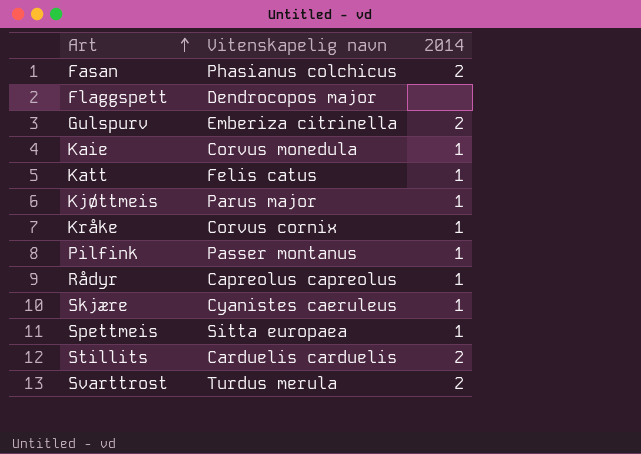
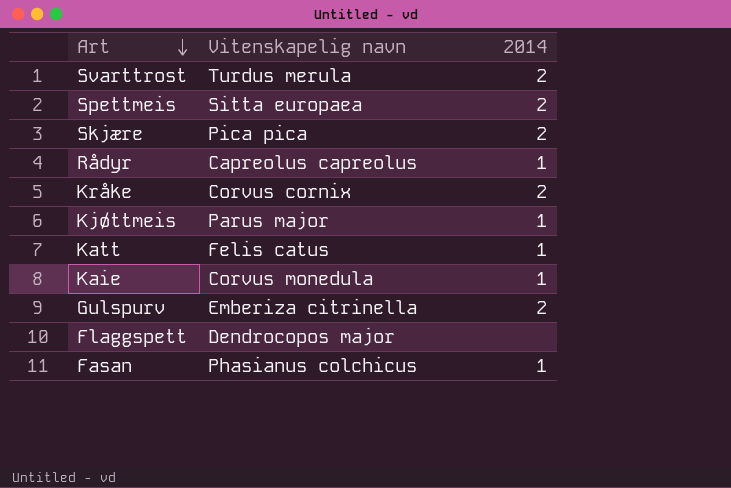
row order: Art ascending -> Art descending
row Pilfink: Passer montanus | 1 -> none
row Stillits: Carduelis carduelis | 2 -> none
Spettmeis | 2014: 1 -> 2
Skjære | Vitenskapelig navn: Cyanistes caeruleus -> Pica pica
Skjære | 2014: 1 -> 2
Kråke | 2014: 1 -> 2
Fasan | 2014: 2 -> 1

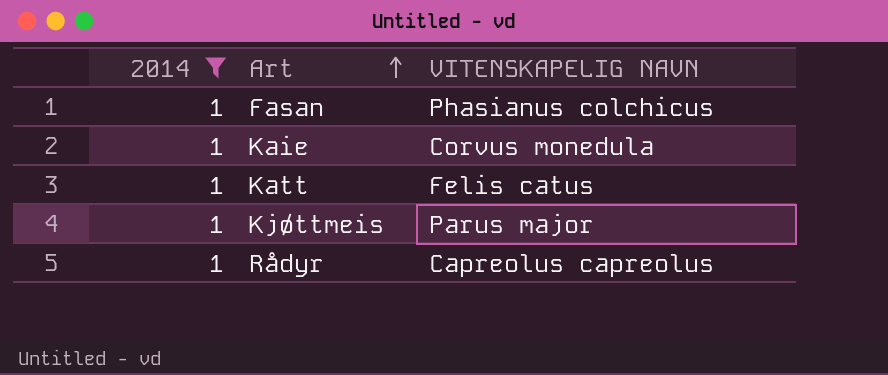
filter: none -> 2014 = 1
row order: Art descending -> Art ascending
column 2014 | position: 3 -> 1
column name: Vitenskapelig navn -> VITENSKAPELIG NAVN

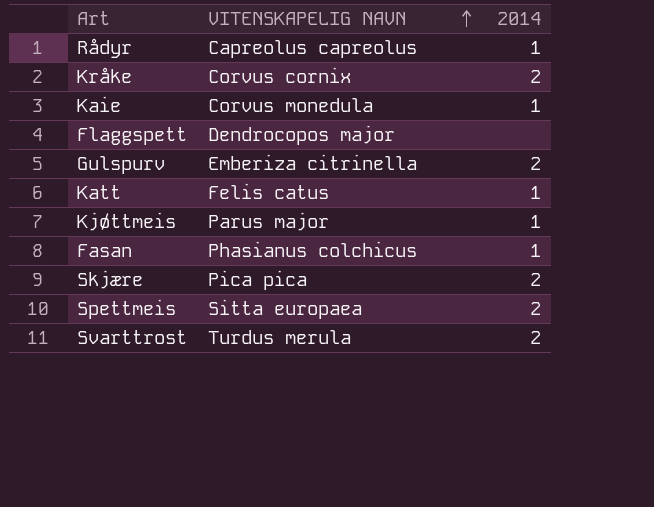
filter: 2014 = 1 -> none
row order: Art ascending -> VITENSKAPELIG NAVN ascending
column 2014 | position: 1 -> 3

